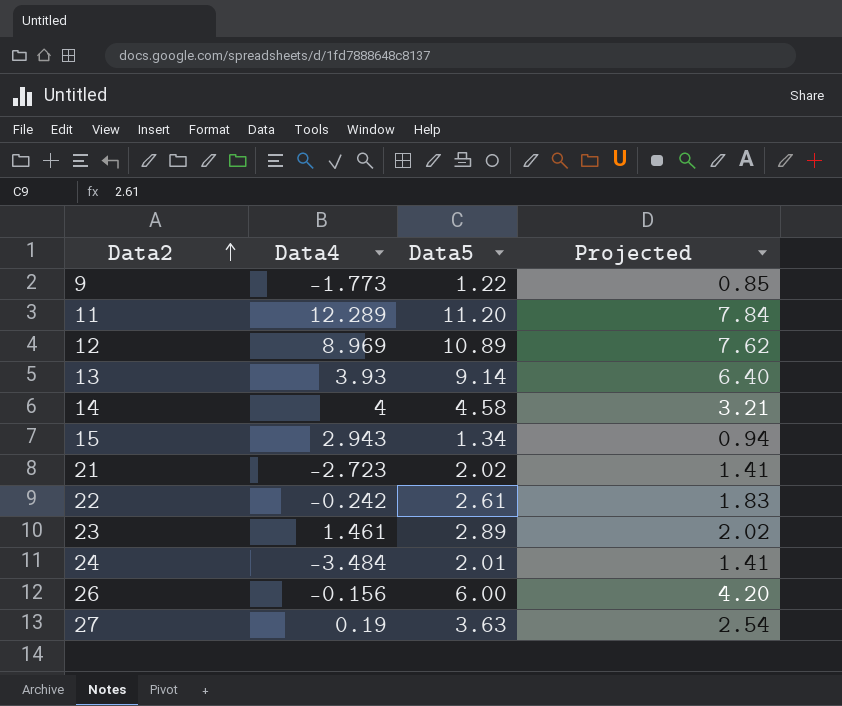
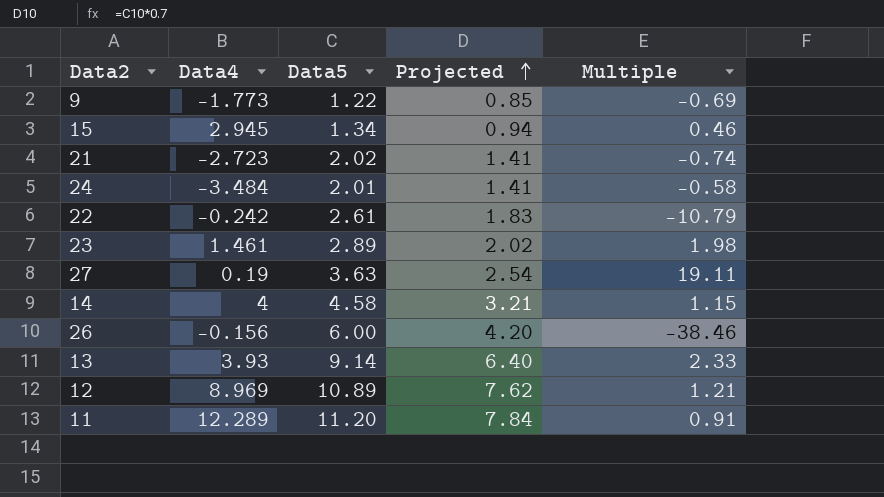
row order: Data2 ascending -> Projected ascending
column Multiple | formula: none -> [Data5] / [Data4]
15 | Data4: 2.943 -> 2.945

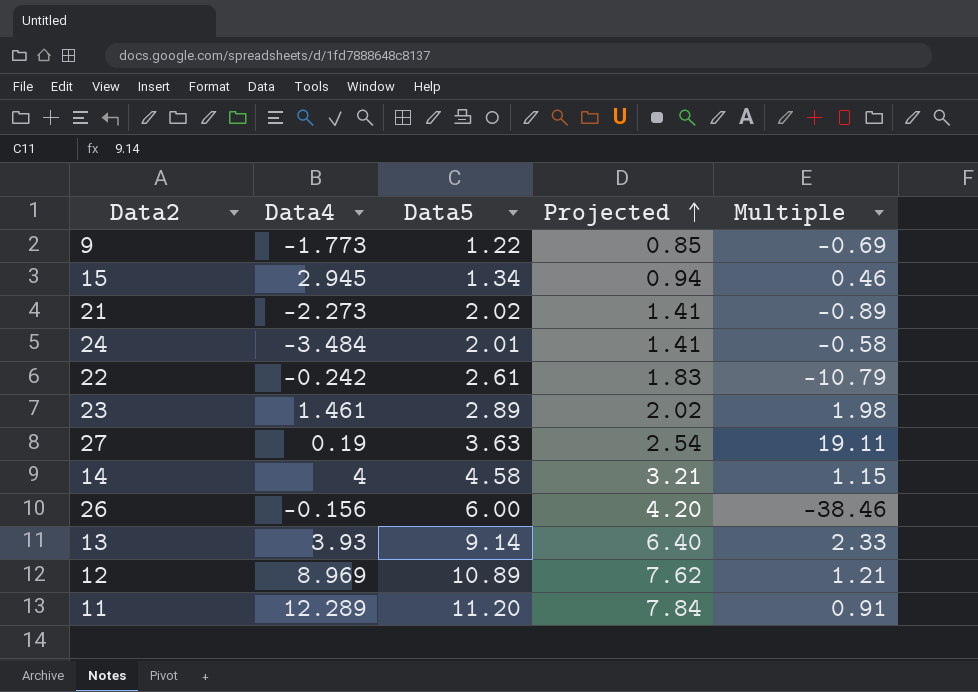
21 | Data4: -2.723 -> -2.273
21 | Multiple: -0.74 -> -0.89

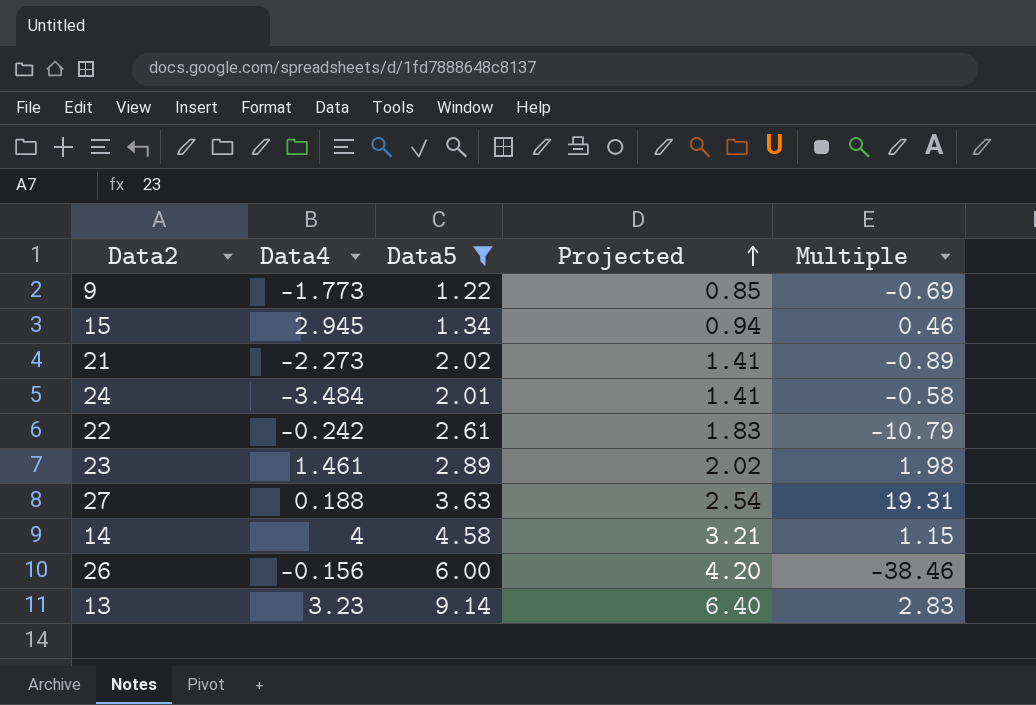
filter: none -> Data5 <= 9.14
27 | Data4: 0.19 -> 0.188
27 | Multiple: 19.11 -> 19.31
13 | Data4: 3.93 -> 3.23
13 | Multiple: 2.33 -> 2.83

